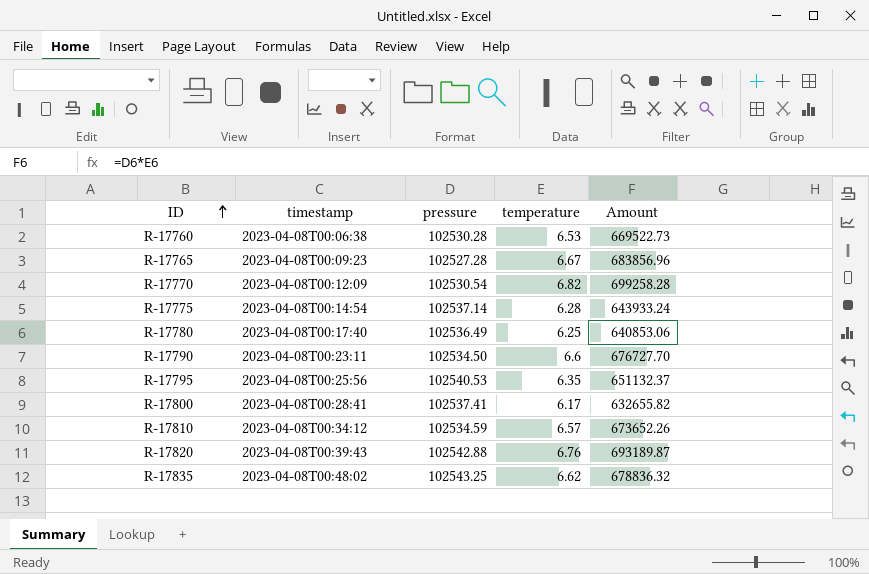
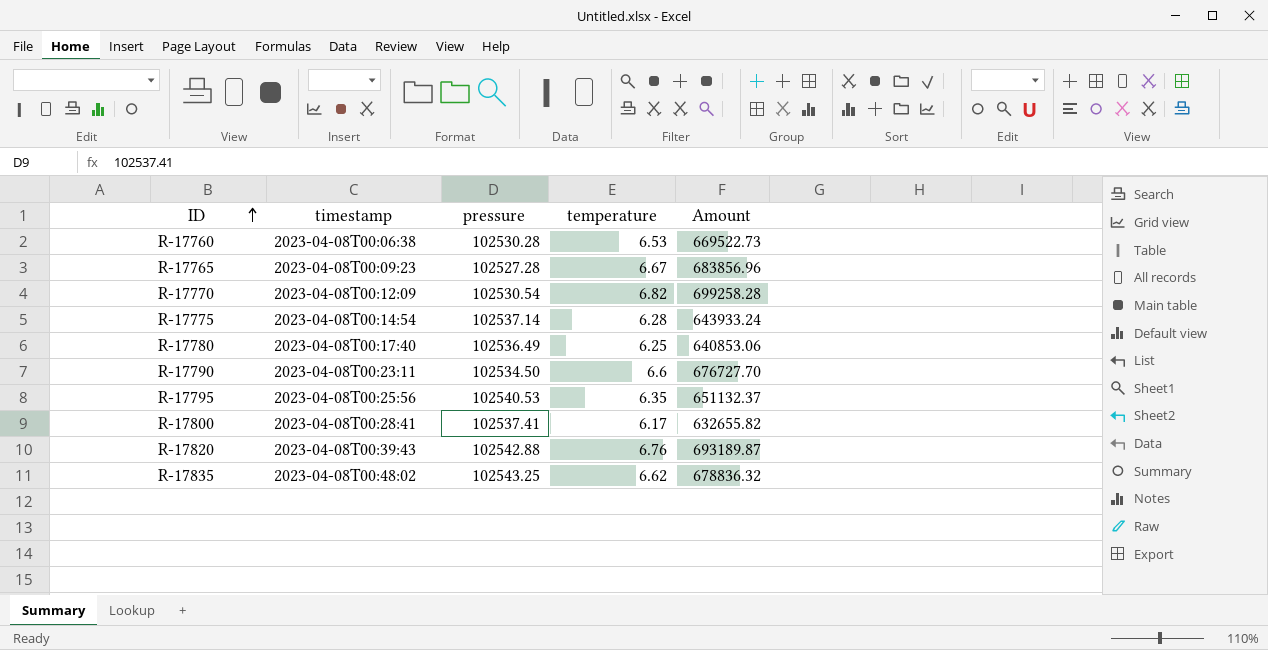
row R-17810: 2023-04-08T00:34:12 | 102534.59 | 6.57 | 673652.26 -> none

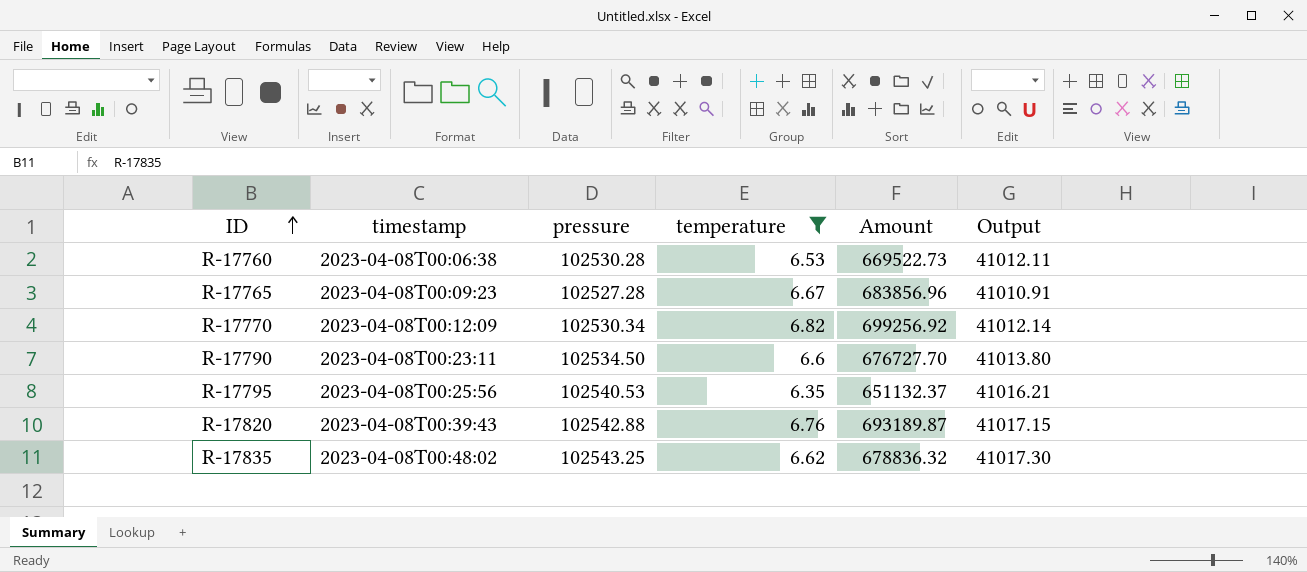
filter: none -> temperature >= 6.35
column Output | formula: none -> [pressure] * 0.4
R-17770 | pressure: 102530.54 -> 102530.34
R-17770 | Amount: 699258.28 -> 699256.92

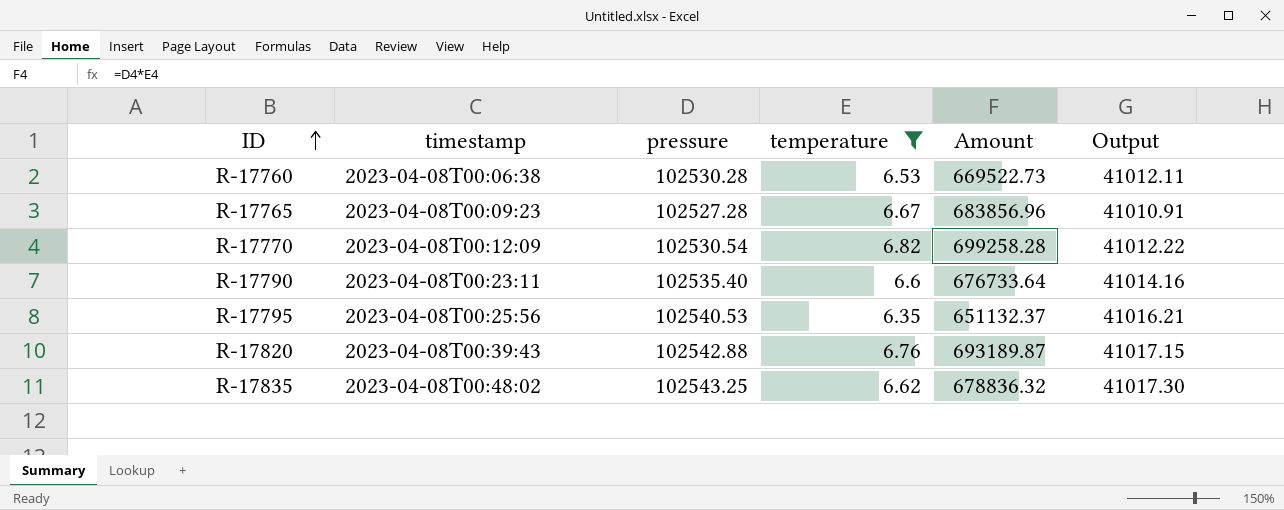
R-17770 | pressure: 102530.34 -> 102530.54
R-17770 | Amount: 699256.92 -> 699258.28
R-17770 | Output: 41012.14 -> 41012.22
R-17790 | pressure: 102534.50 -> 102535.40
R-17790 | Amount: 676727.70 -> 676733.64
R-17790 | Output: 41013.80 -> 41014.16

